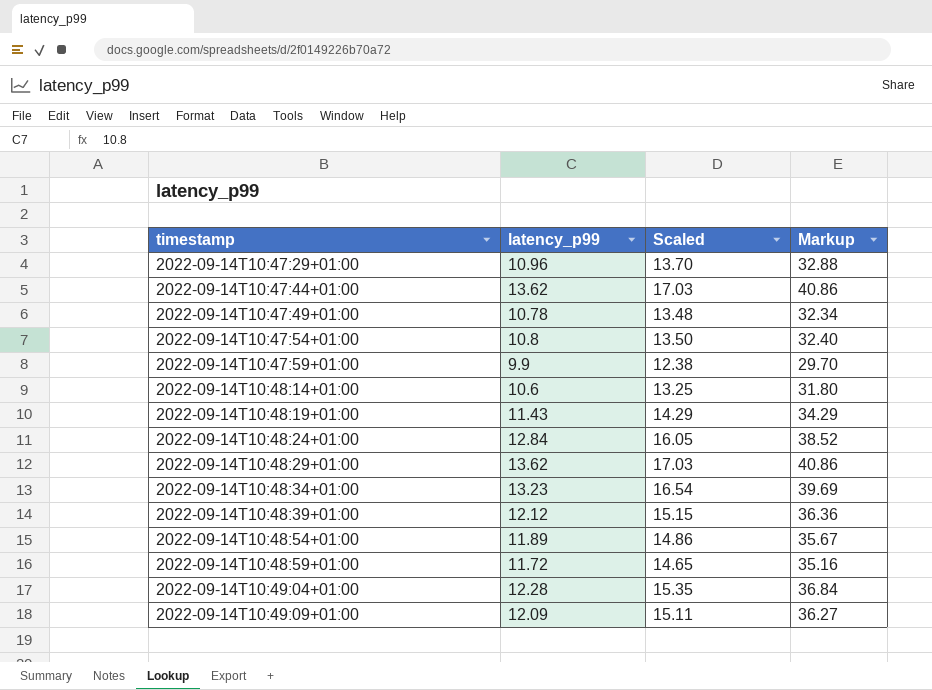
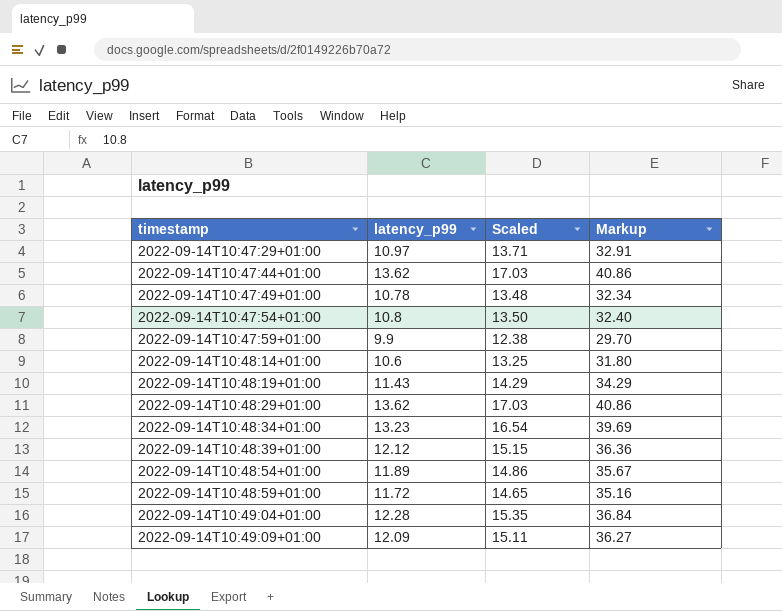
row 2022-09-14T10:48:24+01:00: 12.84 | 16.05 | 38.52 -> none
2022-09-14T10:47:29+01:00 | latency_p99: 10.96 -> 10.97
2022-09-14T10:47:29+01:00 | Scaled: 13.70 -> 13.71
2022-09-14T10:47:29+01:00 | Markup: 32.88 -> 32.91

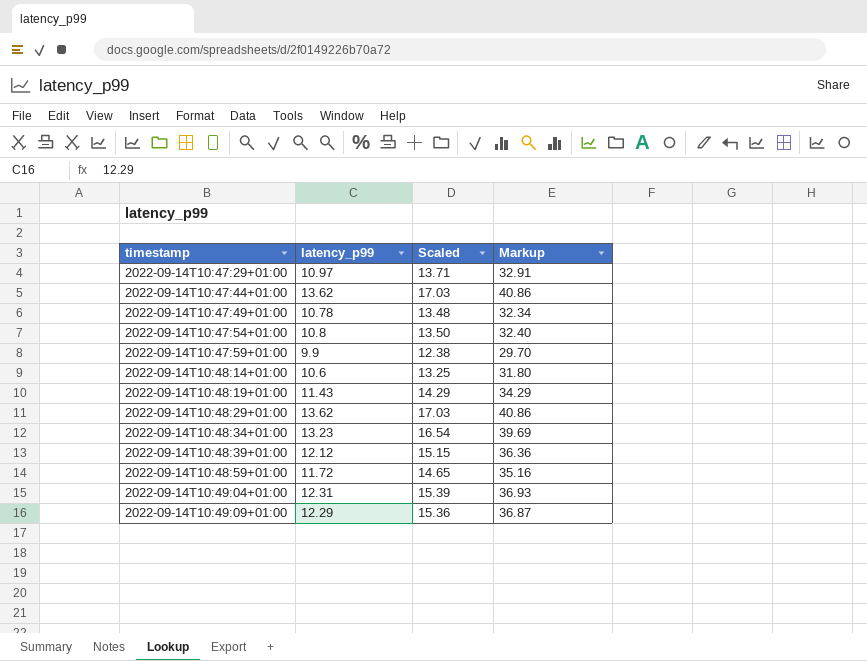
row 2022-09-14T10:48:54+01:00: 11.89 | 14.86 | 35.67 -> none
2022-09-14T10:49:04+01:00 | latency_p99: 12.28 -> 12.31
2022-09-14T10:49:04+01:00 | Scaled: 15.35 -> 15.39
2022-09-14T10:49:04+01:00 | Markup: 36.84 -> 36.93
2022-09-14T10:49:09+01:00 | latency_p99: 12.09 -> 12.29
2022-09-14T10:49:09+01:00 | Scaled: 15.11 -> 15.36
2022-09-14T10:49:09+01:00 | Markup: 36.27 -> 36.87

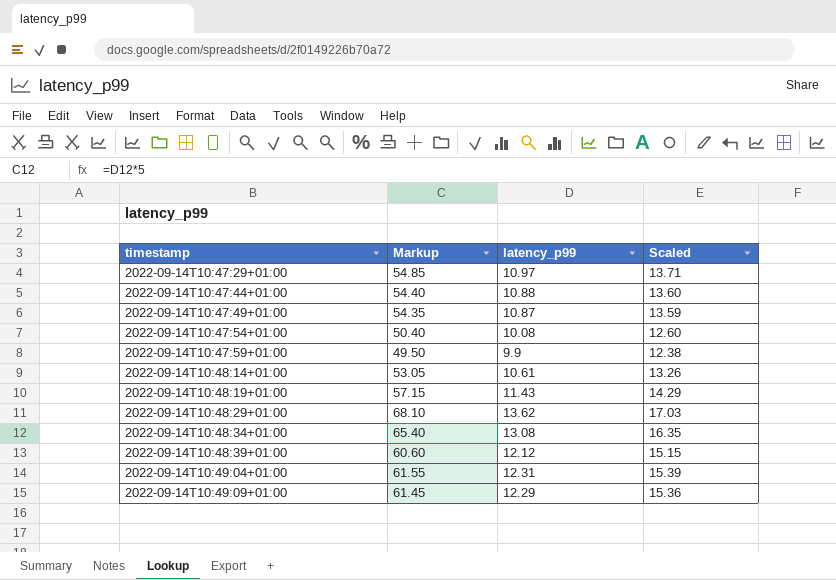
column Markup | formula: [latency_p99] * 3 -> [latency_p99] * 5
column Markup | position: 4 -> 2
row 2022-09-14T10:48:59+01:00: 11.72 | 14.65 | 35.16 -> none
2022-09-14T10:47:44+01:00 | latency_p99: 13.62 -> 10.88
2022-09-14T10:47:44+01:00 | Scaled: 17.03 -> 13.60
2022-09-14T10:47:49+01:00 | latency_p99: 10.78 -> 10.87
2022-09-14T10:47:49+01:00 | Scaled: 13.48 -> 13.59
2022-09-14T10:47:54+01:00 | latency_p99: 10.8 -> 10.08
2022-09-14T10:47:54+01:00 | Scaled: 13.50 -> 12.60
2022-09-14T10:48:14+01:00 | latency_p99: 10.6 -> 10.61
2022-09-14T10:48:14+01:00 | Scaled: 13.25 -> 13.26
2022-09-14T10:48:34+01:00 | latency_p99: 13.23 -> 13.08
2022-09-14T10:48:34+01:00 | Scaled: 16.54 -> 16.35

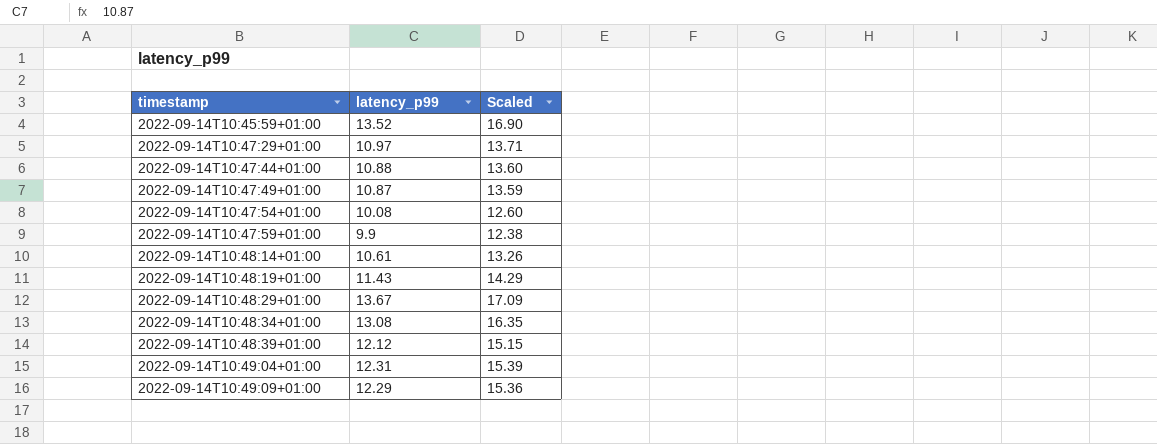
column Markup | formula: [latency_p99] * 5 -> none
row 2022-09-14T10:45:59+01:00: none -> 13.52 | 16.90
2022-09-14T10:48:29+01:00 | latency_p99: 13.62 -> 13.67
2022-09-14T10:48:29+01:00 | Scaled: 17.03 -> 17.09

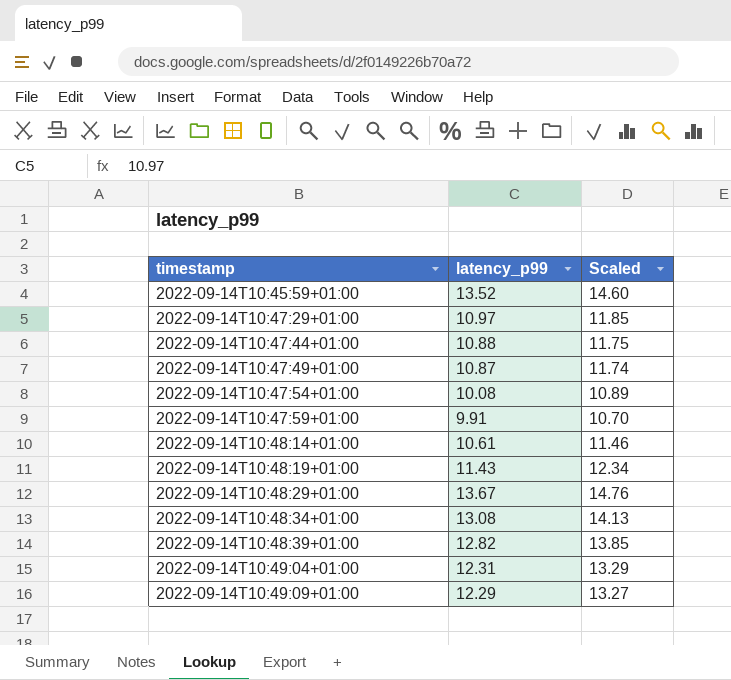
column Scaled | formula: [latency_p99] * 1.25 -> [latency_p99] * 1.08
2022-09-14T10:47:59+01:00 | latency_p99: 9.9 -> 9.91
2022-09-14T10:48:39+01:00 | latency_p99: 12.12 -> 12.82

